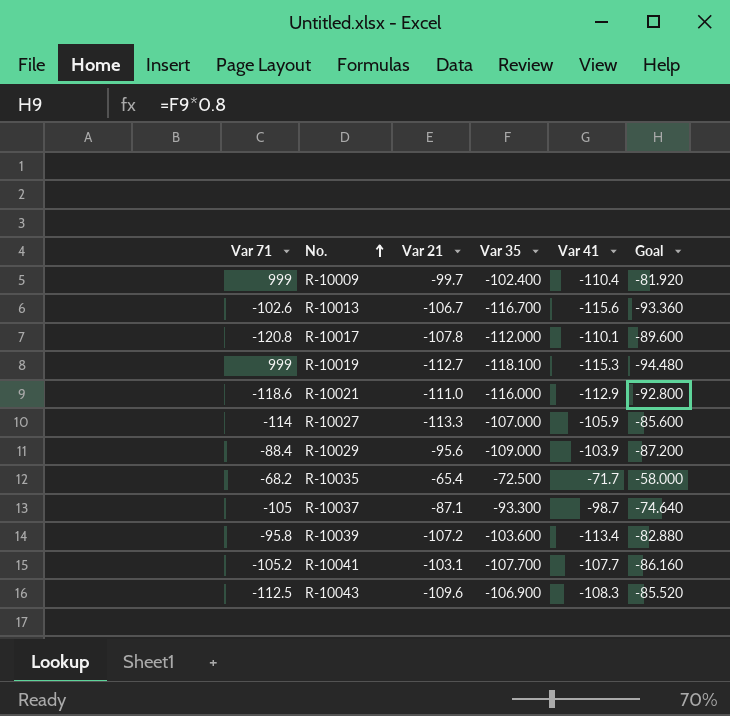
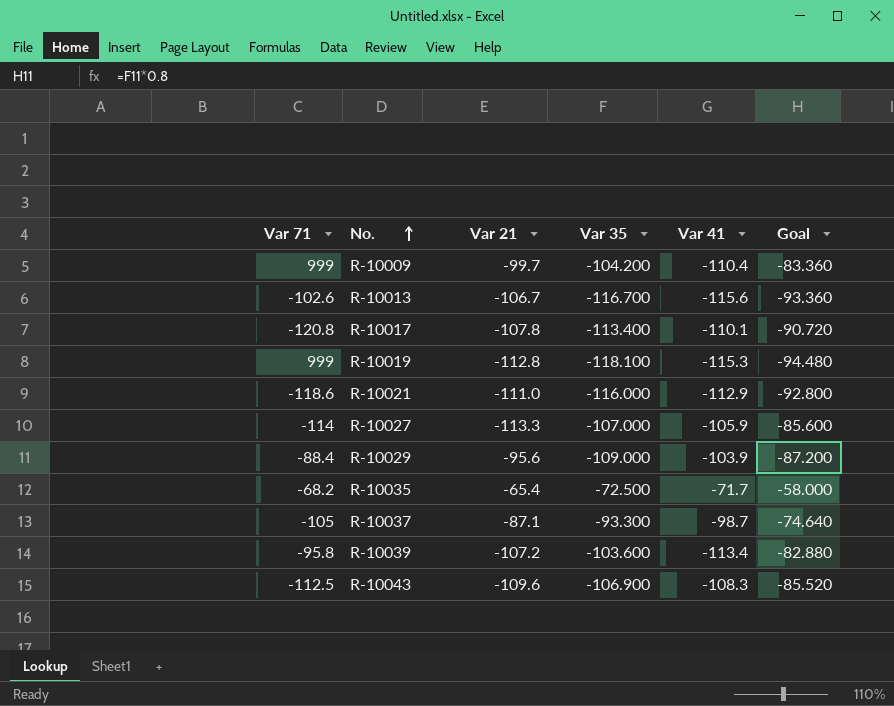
row R-10041: -105.2 | -103.1 | -107.700 | -107.7 | -86.160 -> none
R-10009 | Var 35: -102.400 -> -104.200
R-10009 | Goal: -81.920 -> -83.360
R-10017 | Var 35: -112.000 -> -113.400
R-10017 | Goal: -89.600 -> -90.720
R-10019 | Var 21: -112.7 -> -112.8

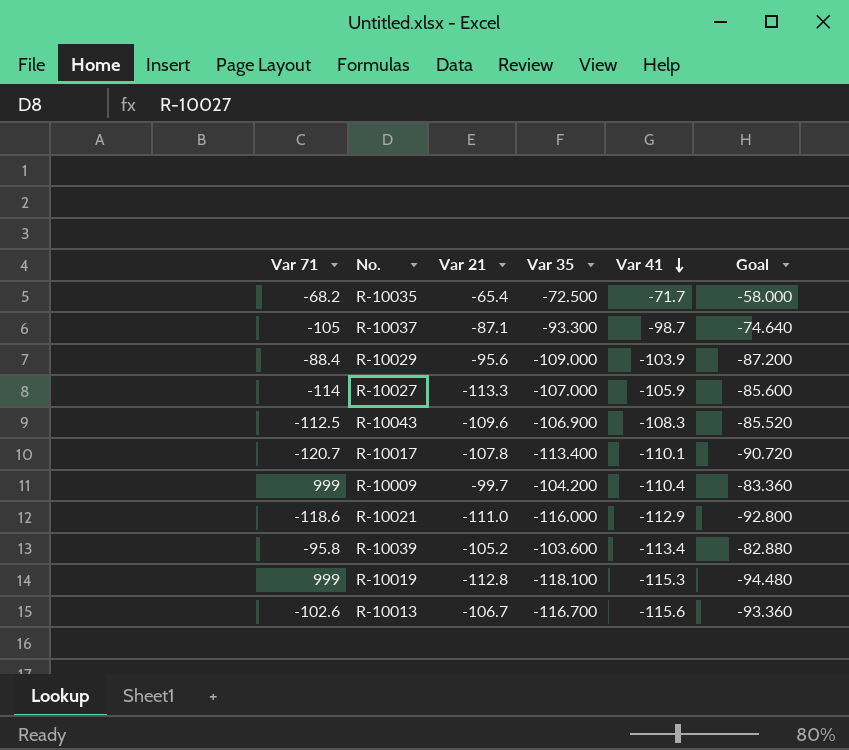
row order: No. ascending -> Var 41 descending
R-10017 | Var 71: -120.8 -> -120.7
R-10039 | Var 21: -107.2 -> -105.2

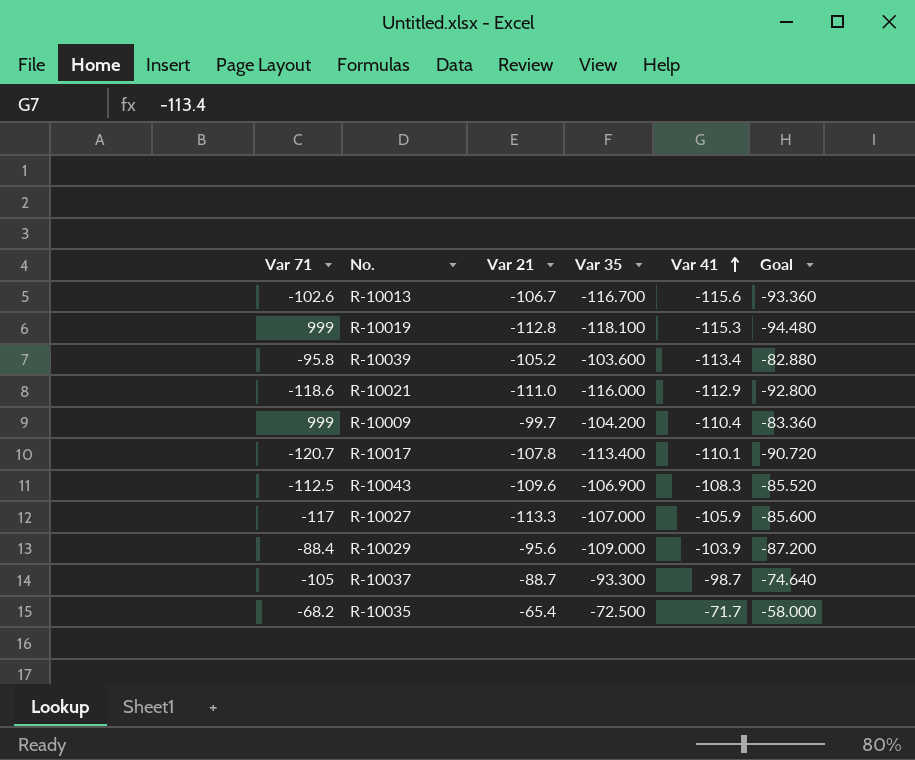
row order: Var 41 descending -> Var 41 ascending
R-10027 | Var 71: -114 -> -117
R-10037 | Var 21: -87.1 -> -88.7

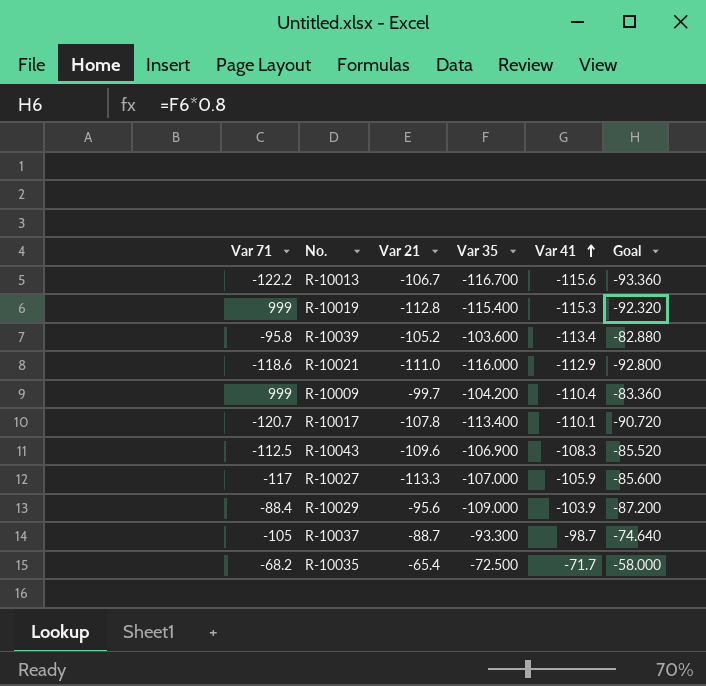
R-10013 | Var 71: -102.6 -> -122.2
R-10019 | Var 35: -118.100 -> -115.400
R-10019 | Goal: -94.480 -> -92.320

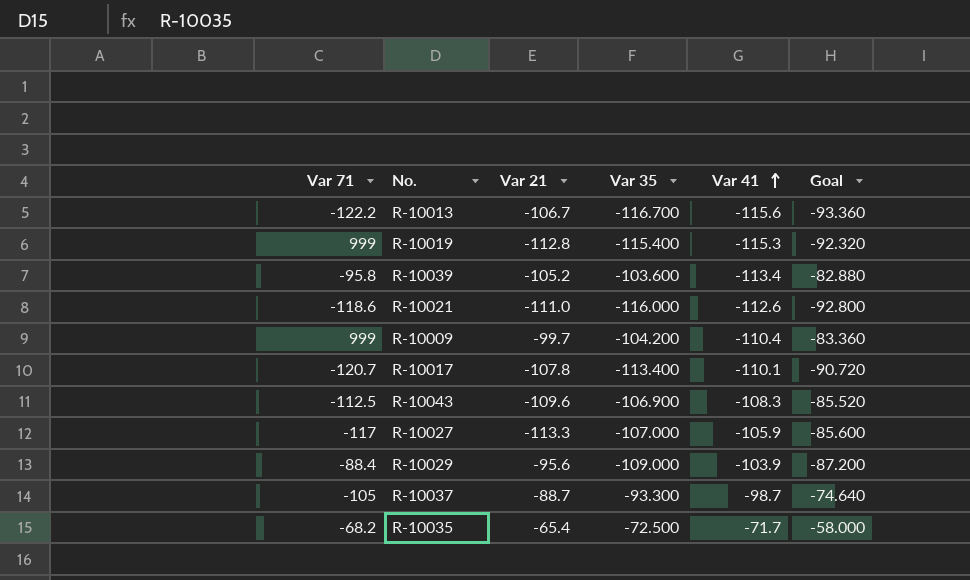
R-10021 | Var 41: -112.9 -> -112.6

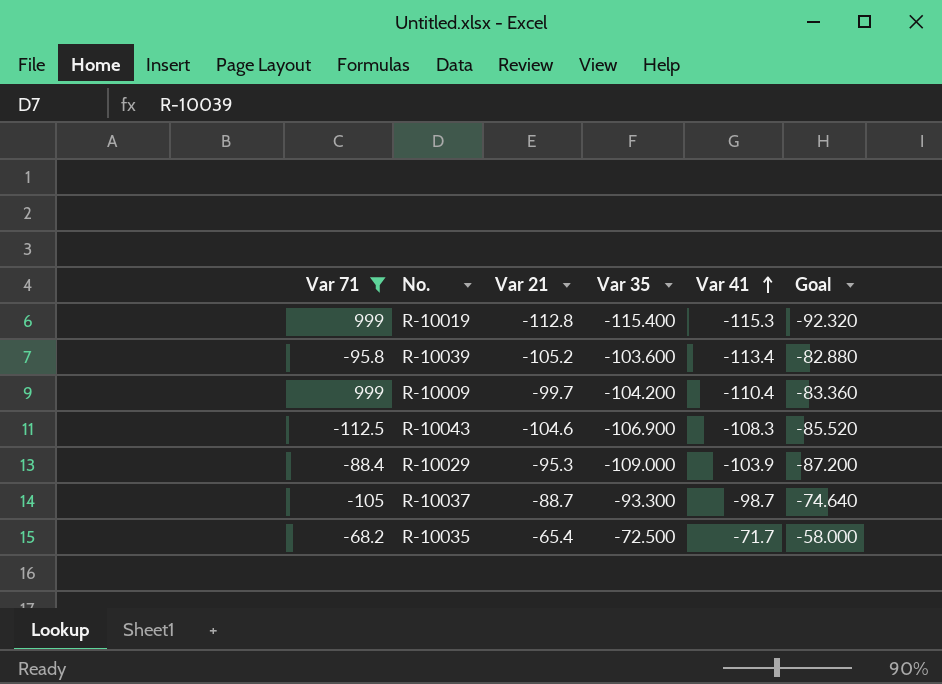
filter: none -> Var 71 >= -112.5
R-10043 | Var 21: -109.6 -> -104.6
R-10029 | Var 21: -95.6 -> -95.3

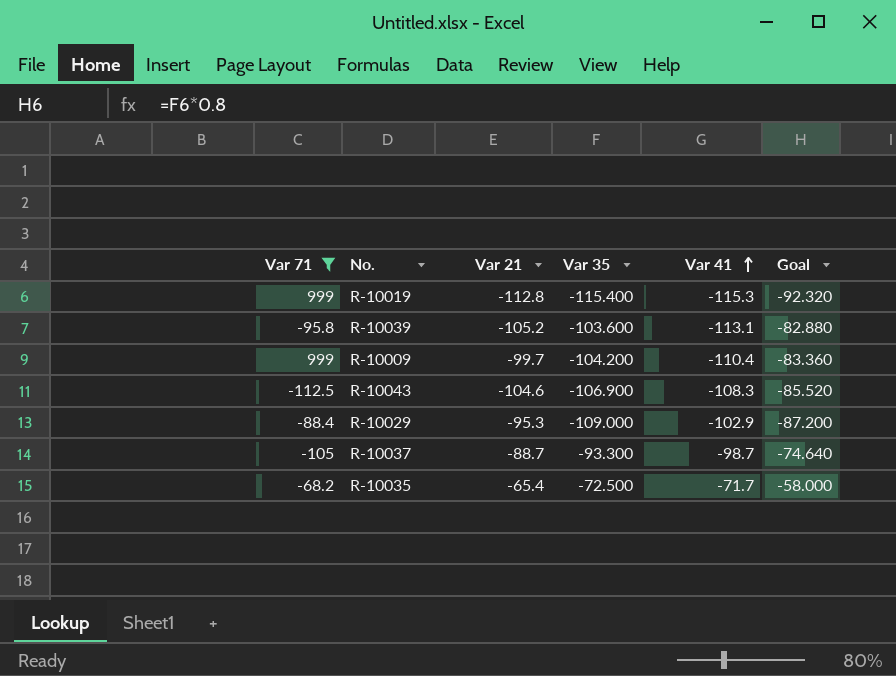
R-10039 | Var 41: -113.4 -> -113.1
R-10029 | Var 41: -103.9 -> -102.9

